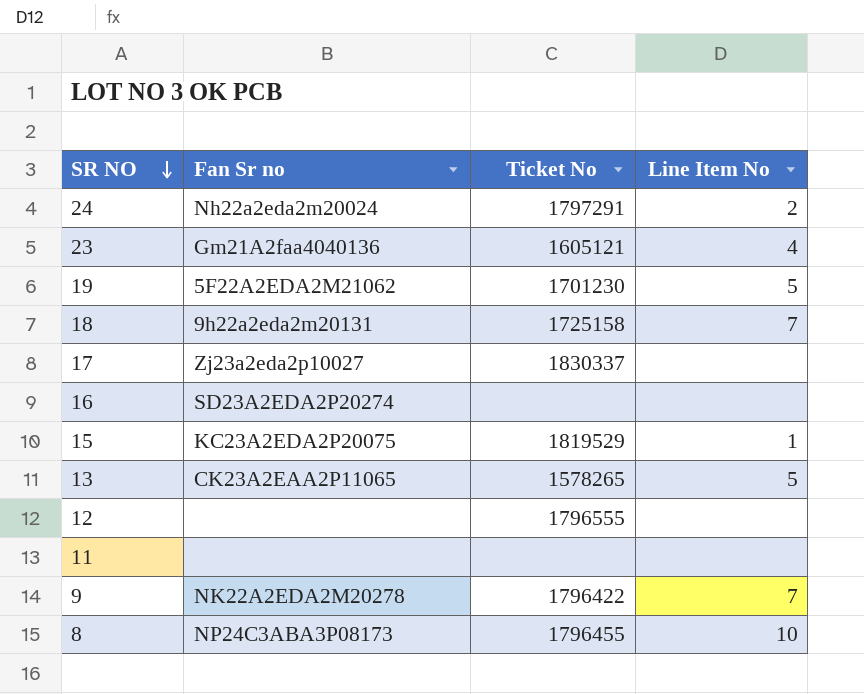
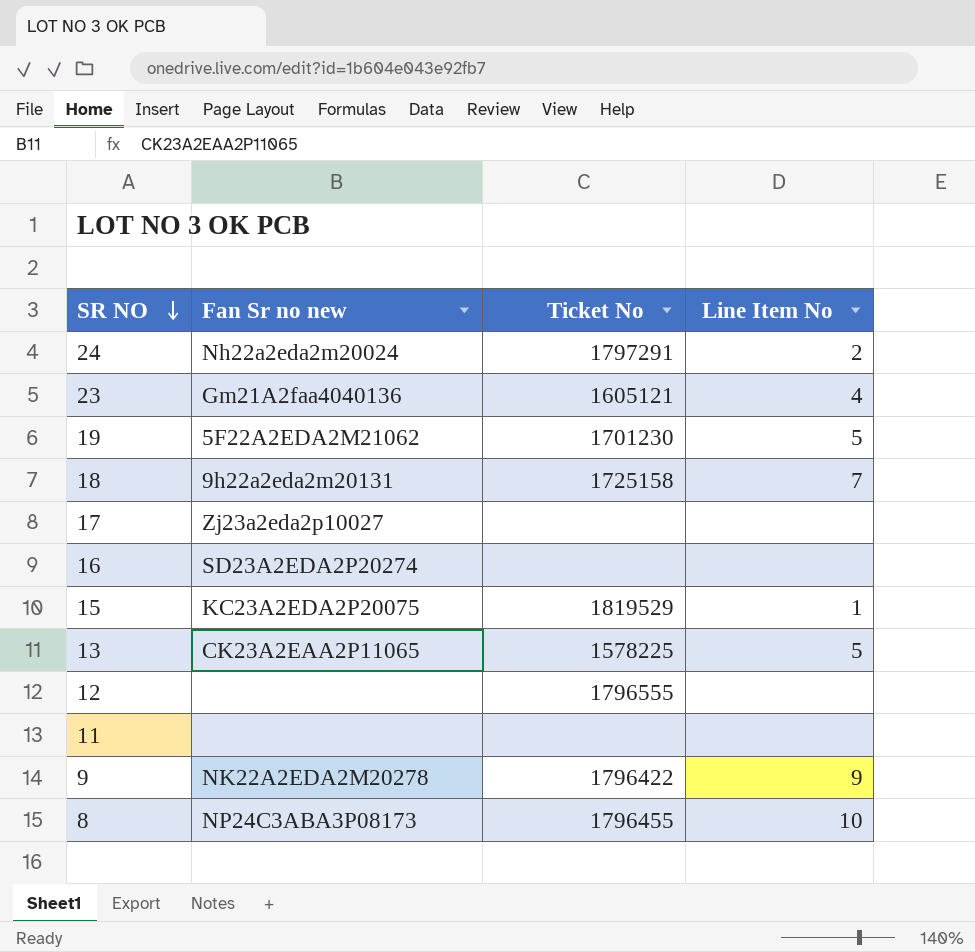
column name: Fan Sr no -> Fan Sr no new
17 | Ticket No: 1830337 -> none
13 | Ticket No: 1578265 -> 1578225
9 | Line Item No: 7 -> 9

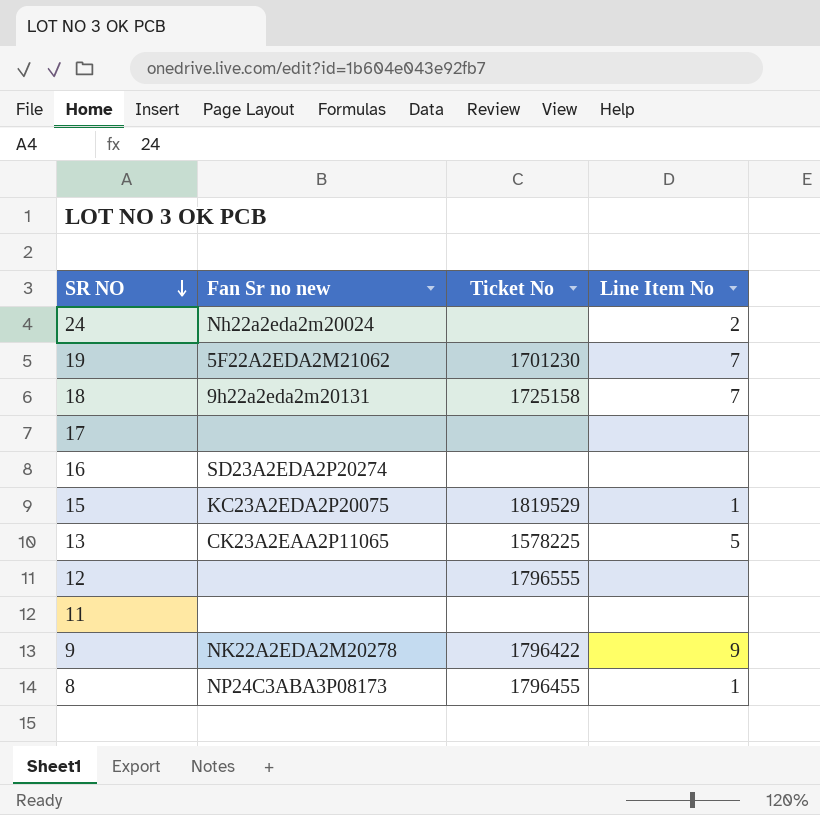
row 23: Gm21A2faa4040136 | 1605121 | 4 -> none
24 | Ticket No: 1797291 -> none
19 | Line Item No: 5 -> 7
17 | Fan Sr no new: Zj23a2eda2p10027 -> none
8 | Line Item No: 10 -> 1

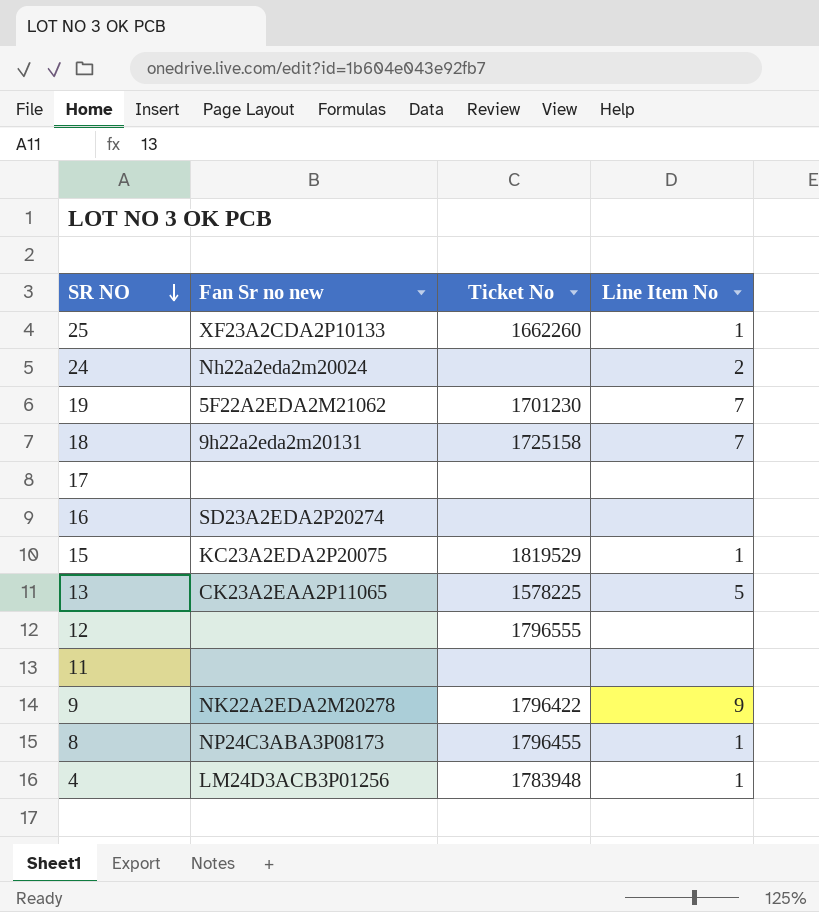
row 25: none -> XF23A2CDA2P10133 | 1662260 | 1
row 4: none -> LM24D3ACB3P01256 | 1783948 | 1

